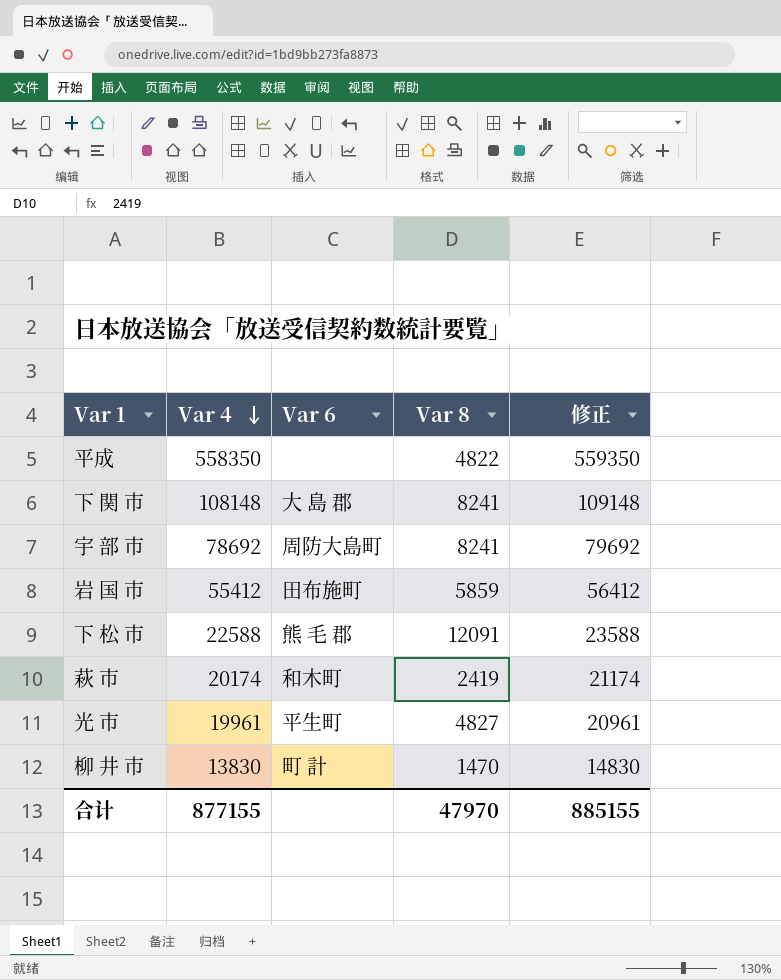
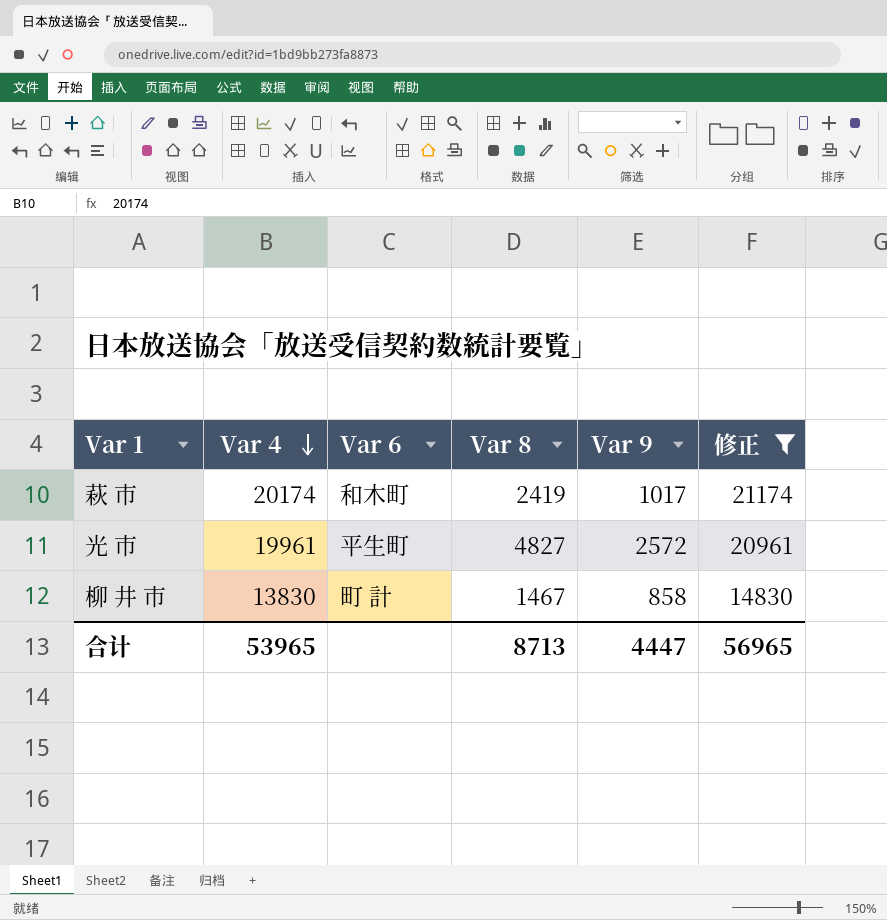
filter: none -> 修正 <= 21174
column Var 9 | position: none -> 5
柳 井 市 | Var 8: 1470 -> 1467
合计 | Var 4: 877155 -> 53965
合计 | Var 8: 47970 -> 8713
合计 | 修正: 885155 -> 56965

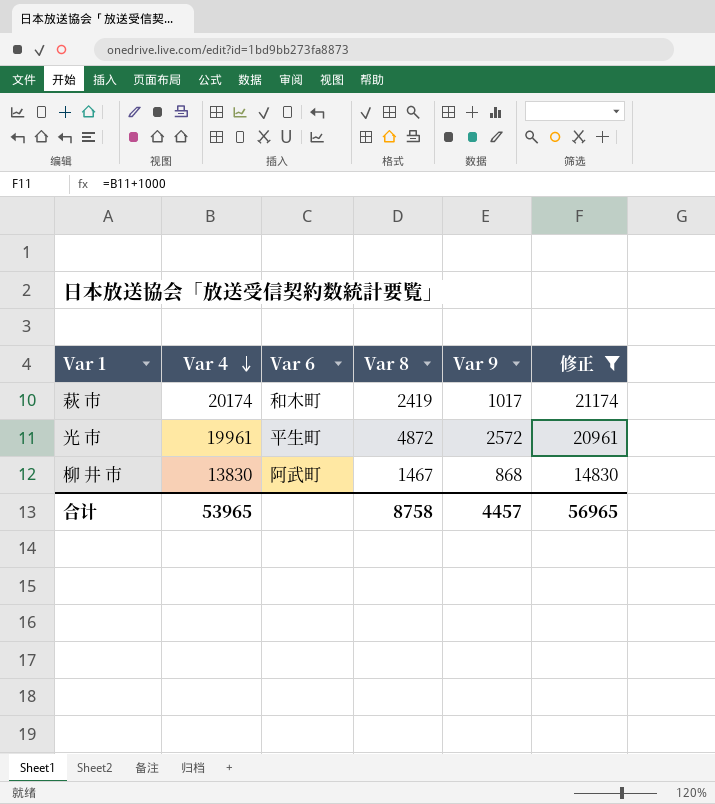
光 市 | Var 8: 4827 -> 4872
柳 井 市 | Var 6: 町 計 -> 阿武町
柳 井 市 | Var 9: 858 -> 868
合计 | Var 8: 8713 -> 8758
合计 | Var 9: 4447 -> 4457

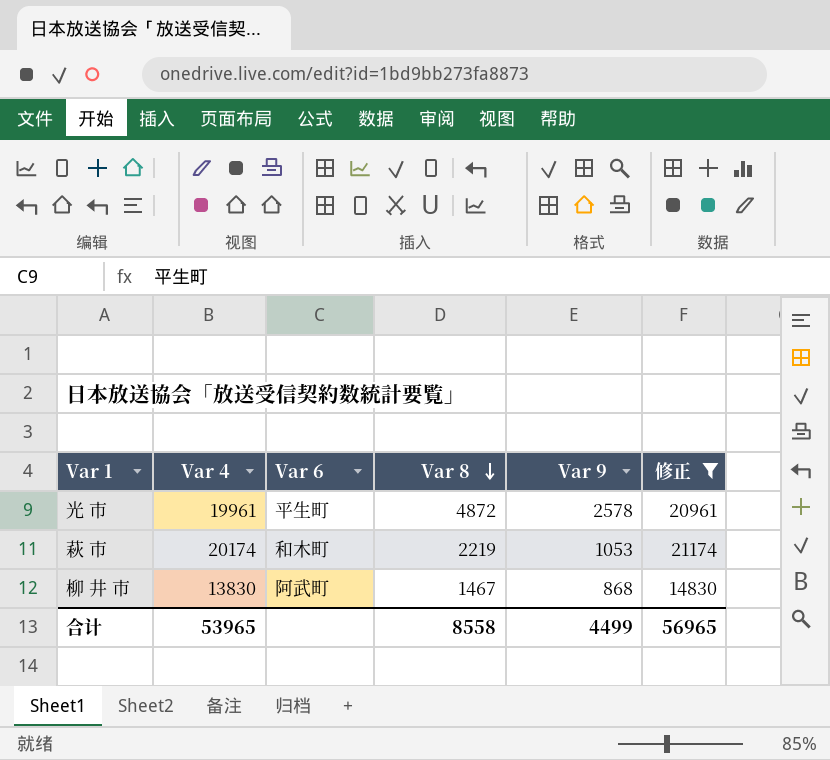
row order: Var 4 descending -> Var 8 descending
光 市 | Var 9: 2572 -> 2578
萩 市 | Var 8: 2419 -> 2219
萩 市 | Var 9: 1017 -> 1053
合计 | Var 8: 8758 -> 8558
合计 | Var 9: 4457 -> 4499

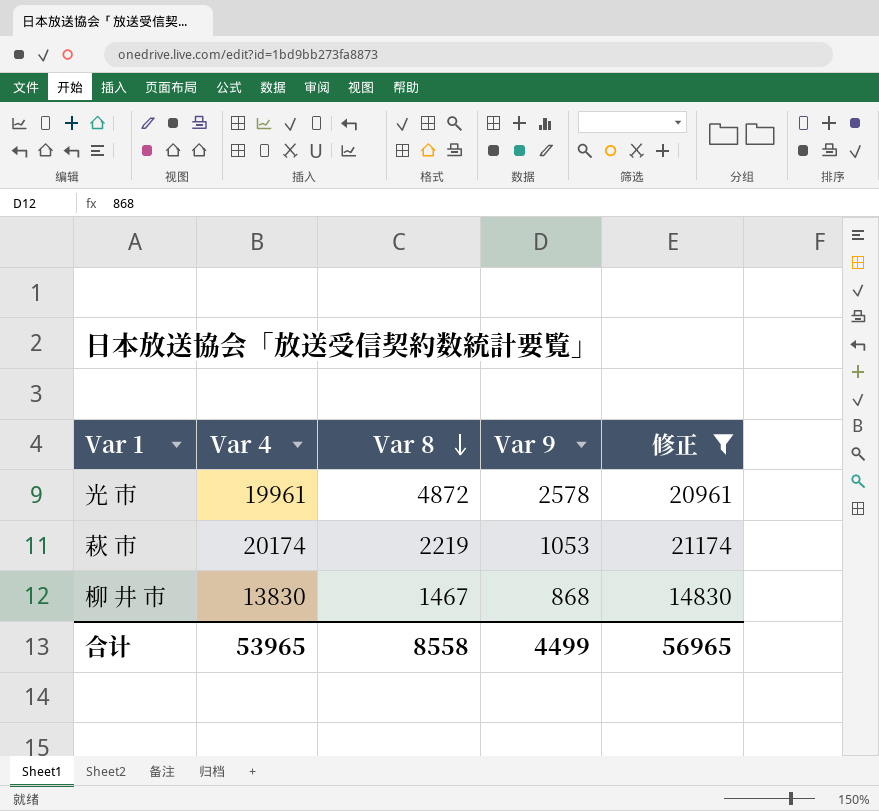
column Var 6 | position: 3 -> none

